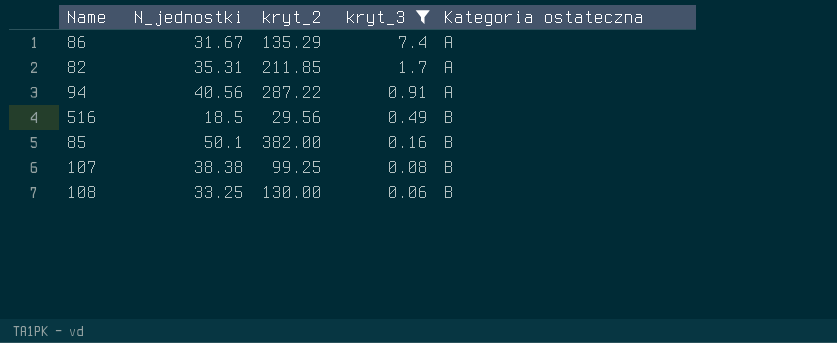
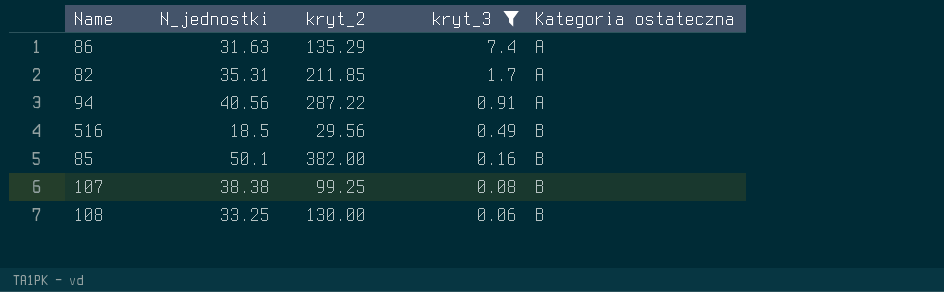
86 | N_jednostki: 31.67 -> 31.63

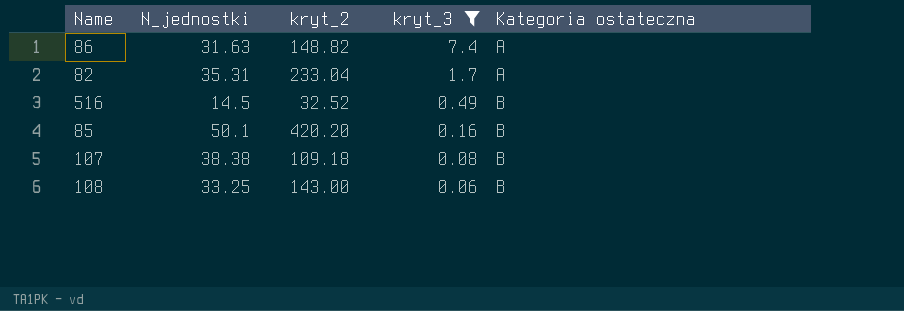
row 94: 40.56 | 287.22 | 0.91 | A -> none
86 | kryt_2: 135.29 -> 148.82
82 | kryt_2: 211.85 -> 233.04
516 | N_jednostki: 18.5 -> 14.5
516 | kryt_2: 29.56 -> 32.52
85 | kryt_2: 382.00 -> 420.20
107 | kryt_2: 99.25 -> 109.18
108 | kryt_2: 130.00 -> 143.00

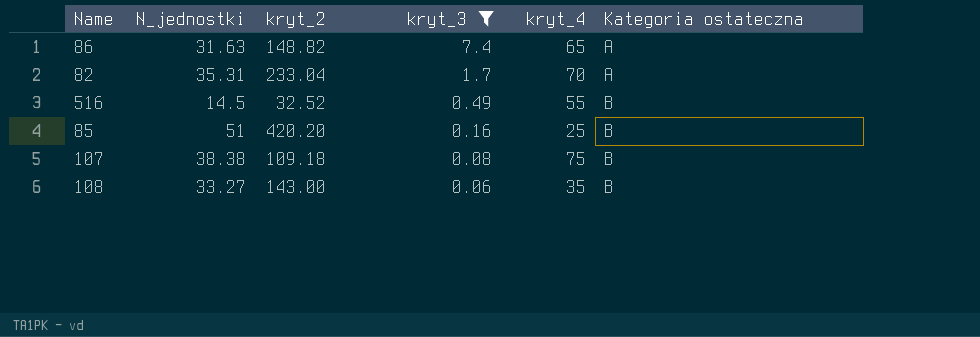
column kryt_4 | position: none -> 5
85 | N_jednostki: 50.1 -> 51
108 | N_jednostki: 33.25 -> 33.27

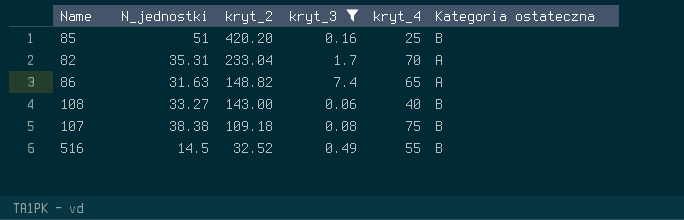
row order: kryt_3 descending -> kryt_2 descending
108 | kryt_4: 35 -> 40

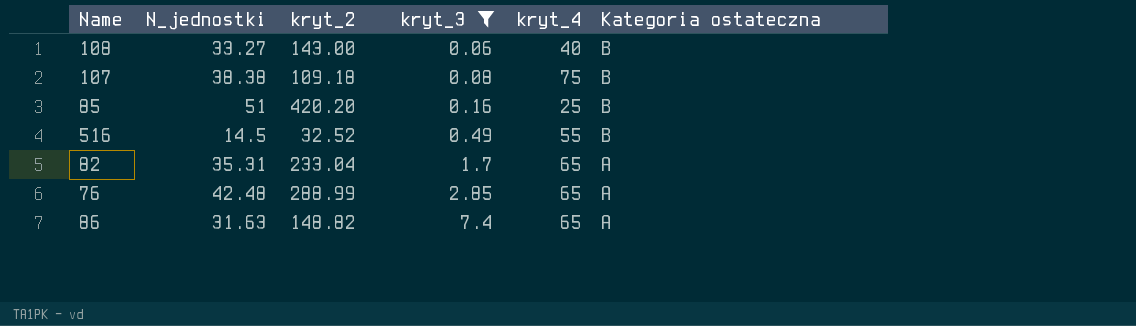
row order: kryt_2 descending -> kryt_3 ascending
82 | kryt_4: 70 -> 65
row 76: none -> 42.48 | 288.99 | 2.85 | 65 | A

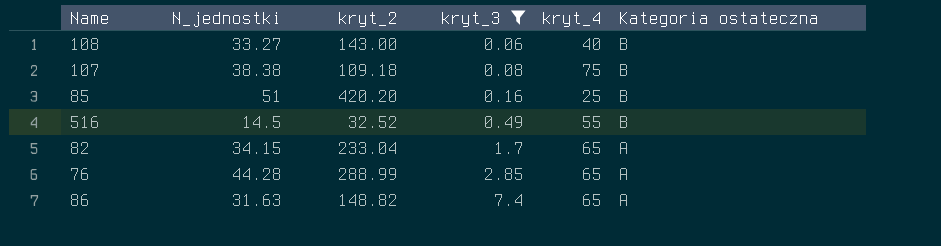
82 | N_jednostki: 35.31 -> 34.15
76 | N_jednostki: 42.48 -> 44.28

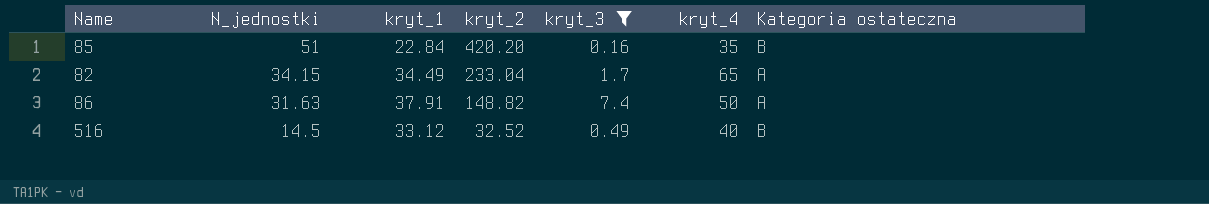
row order: kryt_3 ascending -> N_jednostki descending
column kryt_1 | position: none -> 3
row 108: 33.27 | 143.00 | 0.06 | 40 | B -> none
row 107: 38.38 | 109.18 | 0.08 | 75 | B -> none
row 76: 44.28 | 288.99 | 2.85 | 65 | A -> none
85 | kryt_4: 25 -> 35
86 | kryt_4: 65 -> 50
516 | kryt_4: 55 -> 40

